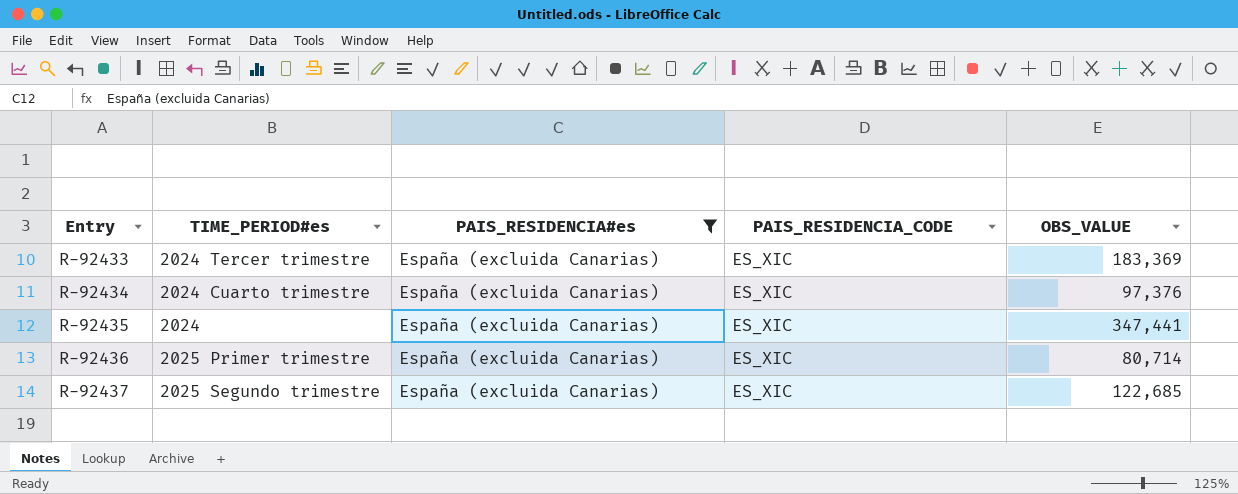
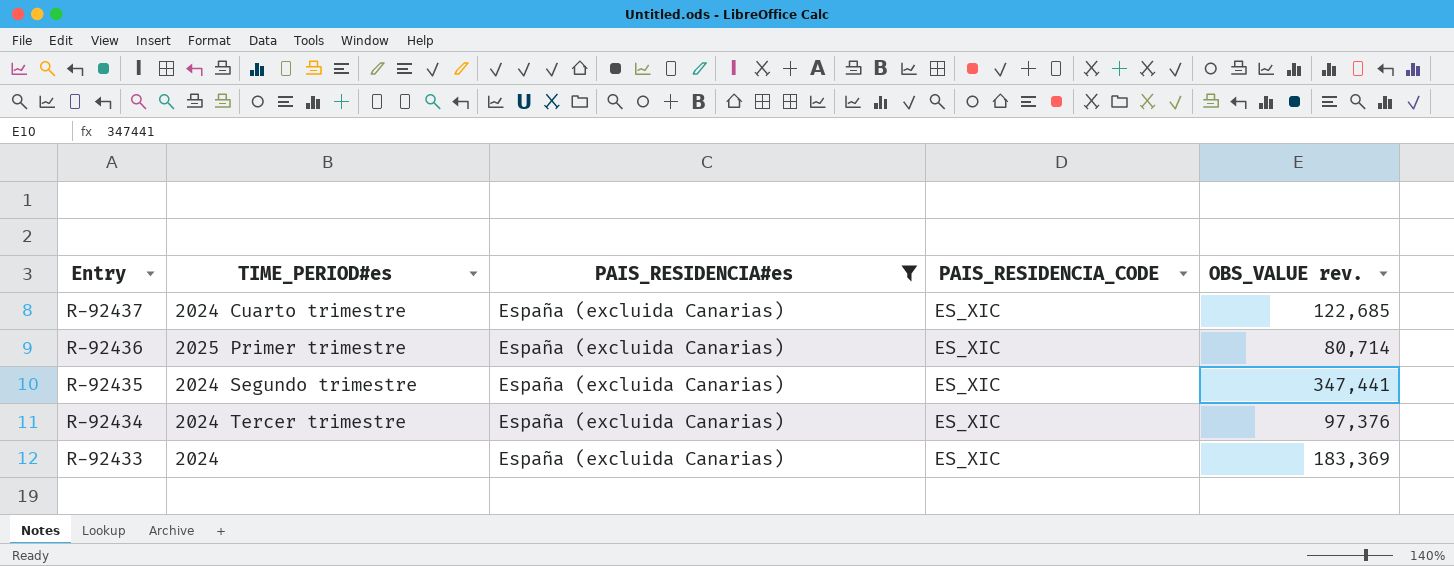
row order: Entry ascending -> Entry descending
column name: OBS_VALUE -> OBS_VALUE rev.
R-92437 | TIME_PERIOD#es: 2025 Segundo trimestre -> 2024 Cuarto trimestre
R-92435 | TIME_PERIOD#es: 2024 -> 2024 Segundo trimestre
R-92434 | TIME_PERIOD#es: 2024 Cuarto trimestre -> 2024 Tercer trimestre
R-92433 | TIME_PERIOD#es: 2024 Tercer trimestre -> 2024

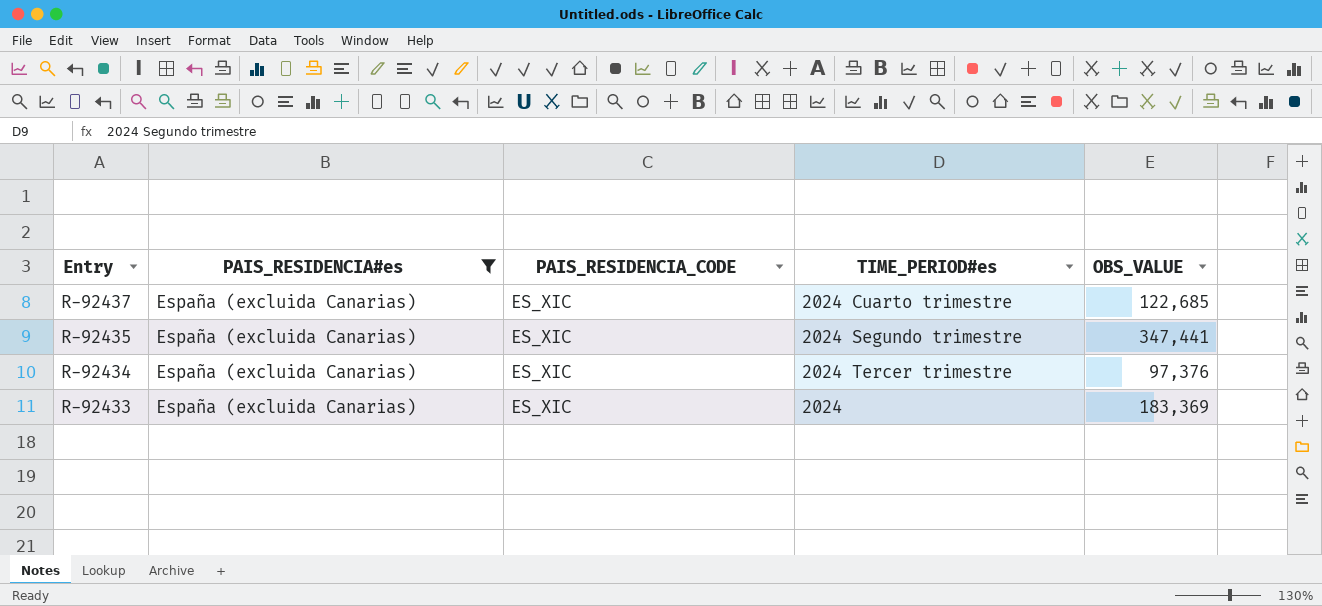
column TIME_PERIOD#es | position: 2 -> 4
column name: OBS_VALUE rev. -> OBS_VALUE
row R-92436: 2025 Primer trimestre | España (excluida Canarias) | ES_XIC | 80,714 -> none

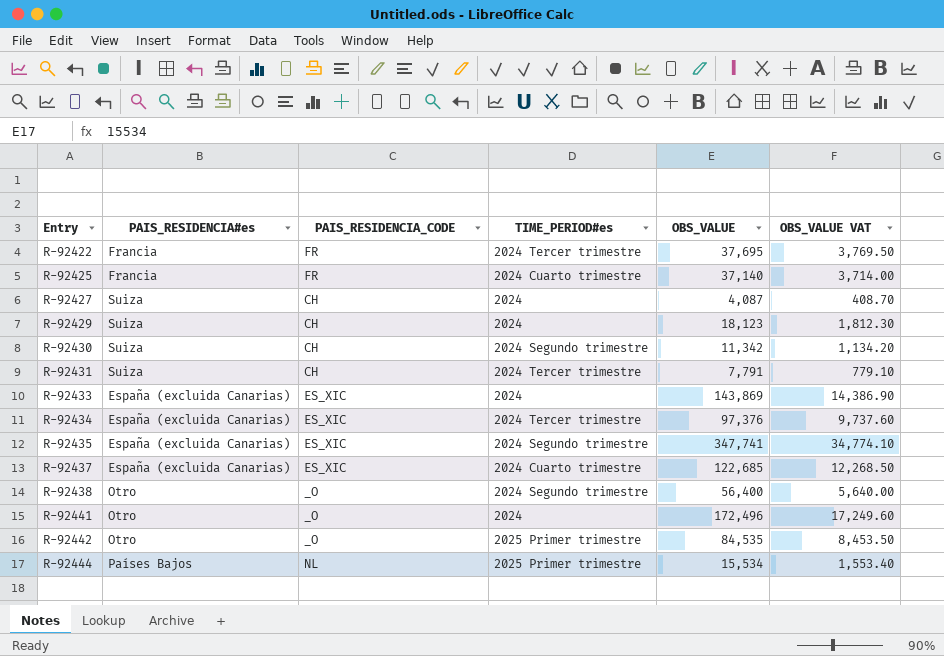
filter: PAIS_RESIDENCIA#es = España (excluida Canarias) -> none
row order: Entry descending -> Entry ascending
column OBS_VALUE VAT | formula: none -> [OBS_VALUE] * 0.1
R-92433 | OBS_VALUE: 183,369 -> 143,869
R-92435 | OBS_VALUE: 347,441 -> 347,741

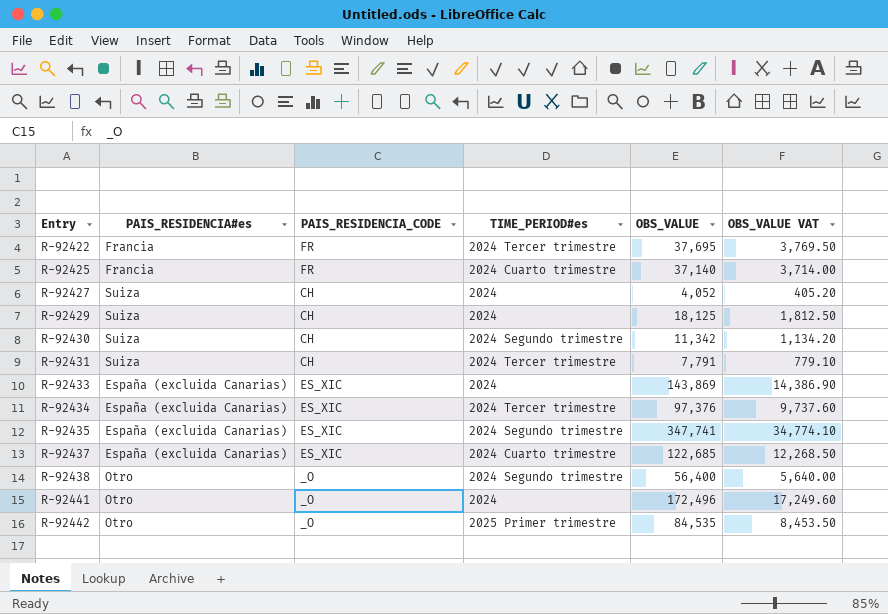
row R-92444: Países Bajos | NL | 2025 Primer trimestre | 15,534 | 1,553.40 -> none
R-92427 | OBS_VALUE: 4,087 -> 4,052
R-92427 | OBS_VALUE VAT: 408.70 -> 405.20
R-92429 | OBS_VALUE: 18,123 -> 18,125
R-92429 | OBS_VALUE VAT: 1,812.30 -> 1,812.50

